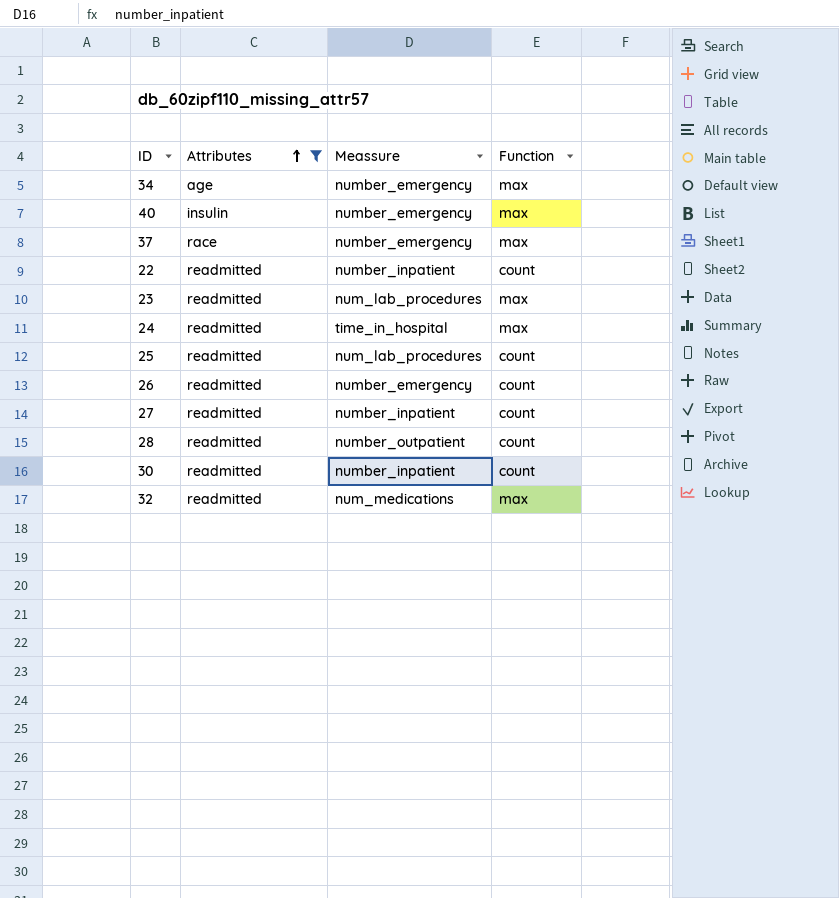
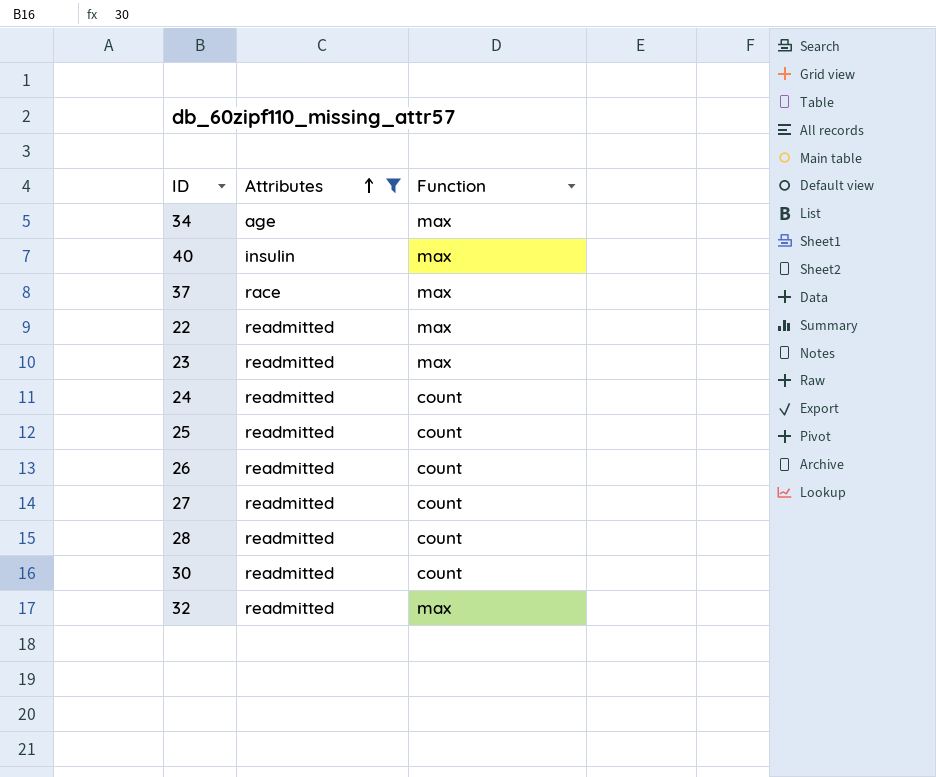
column Meassure | position: 3 -> none
22 | Function: count -> max
24 | Function: max -> count

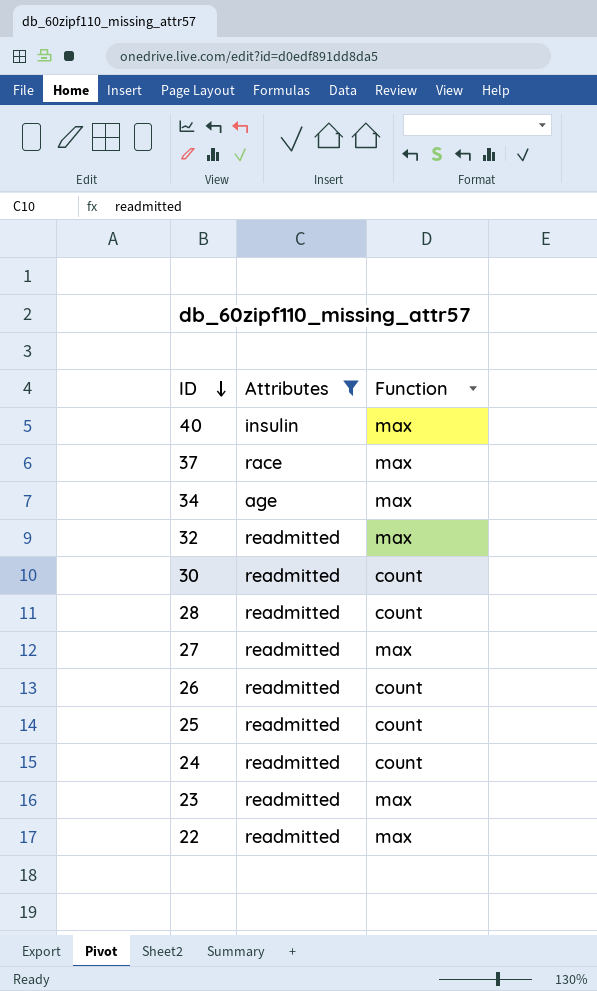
row order: Attributes ascending -> ID descending
27 | Function: count -> max

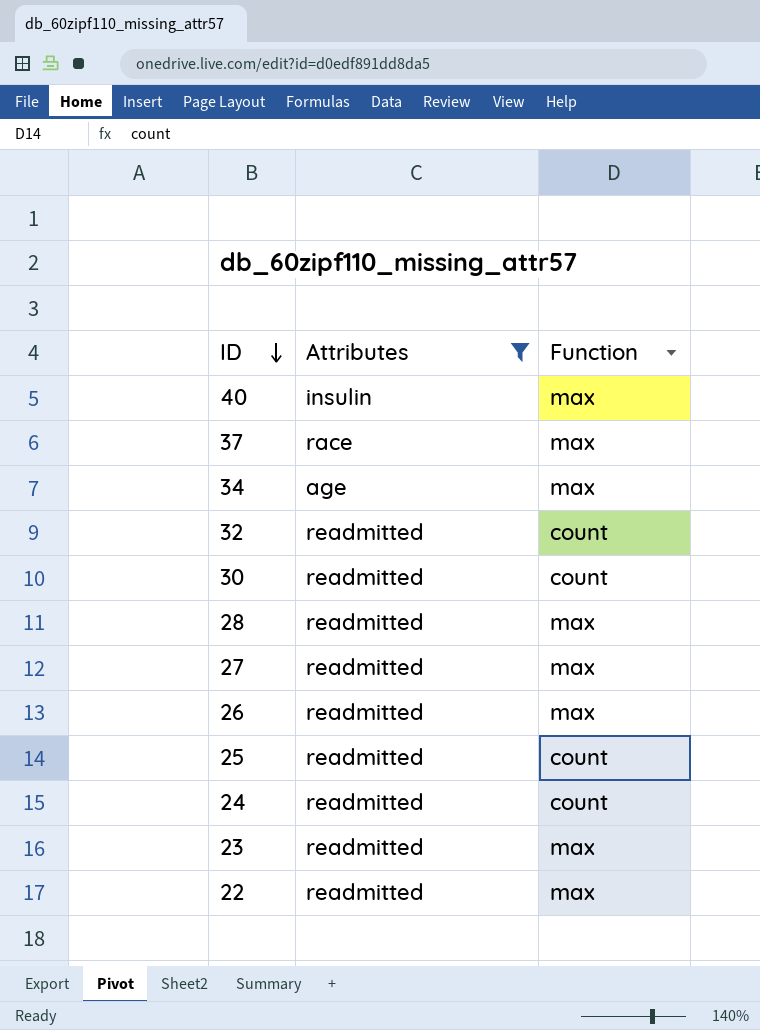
32 | Function: max -> count
28 | Function: count -> max
26 | Function: count -> max

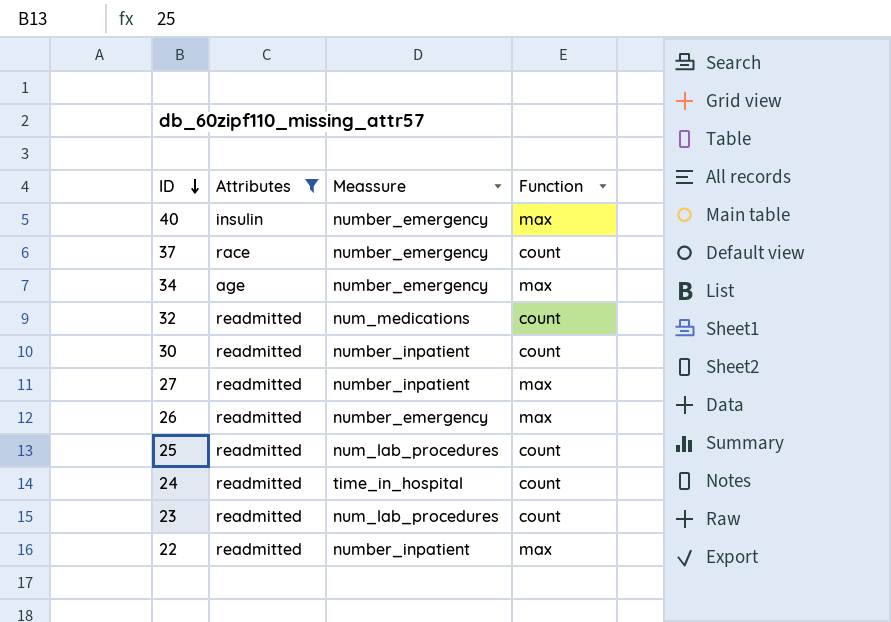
column Meassure | position: none -> 3
row 28: readmitted | max -> none
37 | Function: max -> count
23 | Function: max -> count

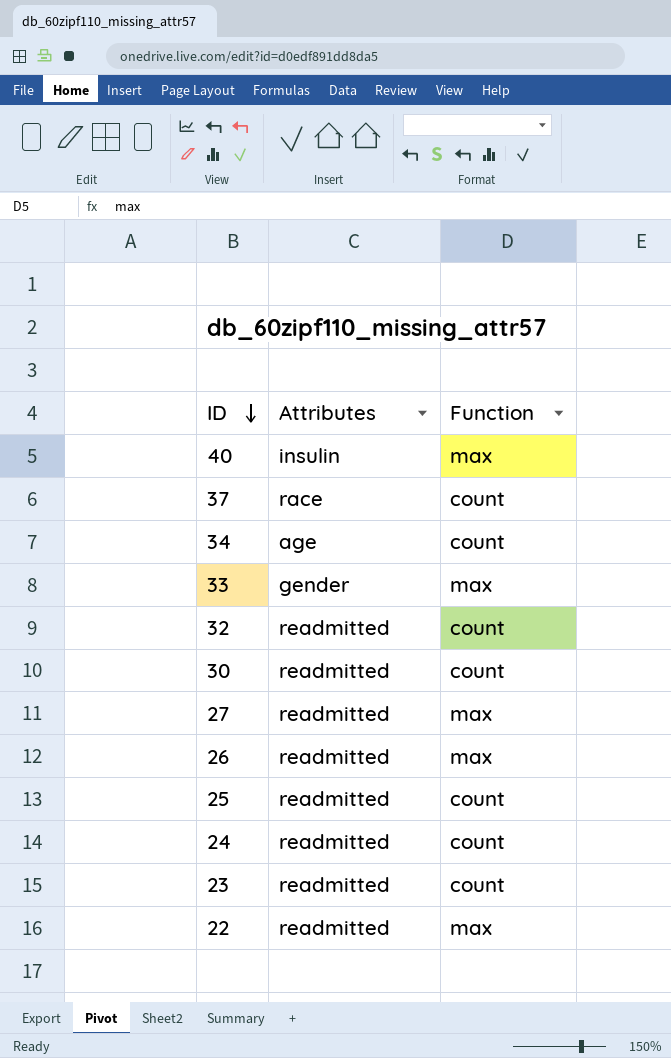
filter: Attributes != gender -> none
column Meassure | position: 3 -> none
34 | Function: max -> count

